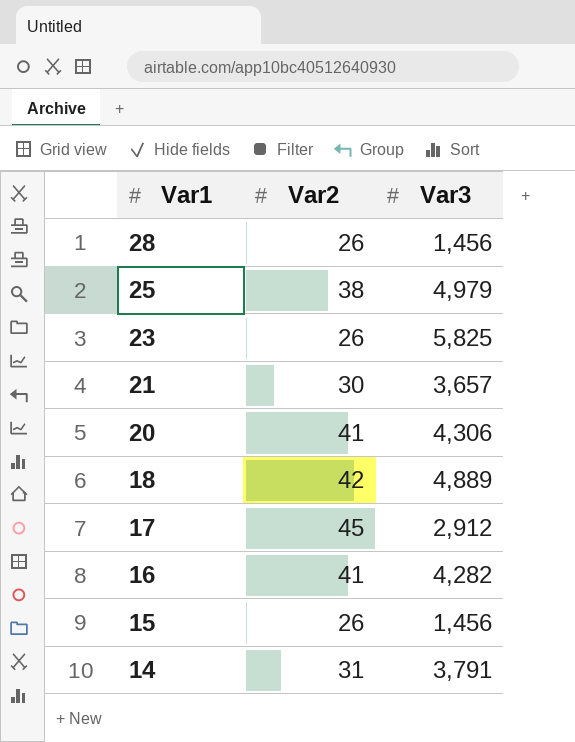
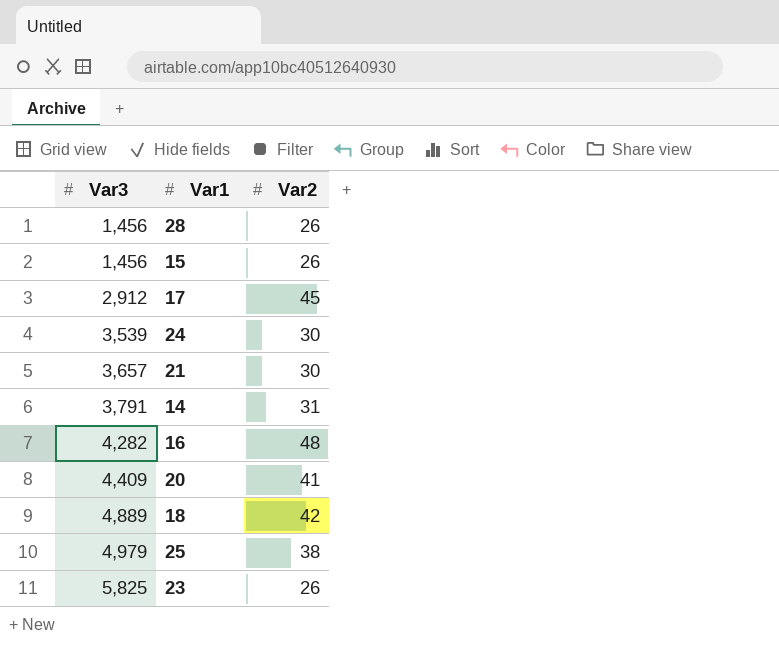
row order: Var1 descending -> Var3 ascending
column Var3 | position: 3 -> 1
row 24: none -> 3,539 | 30
16 | Var2: 41 -> 48
20 | Var3: 4,306 -> 4,409

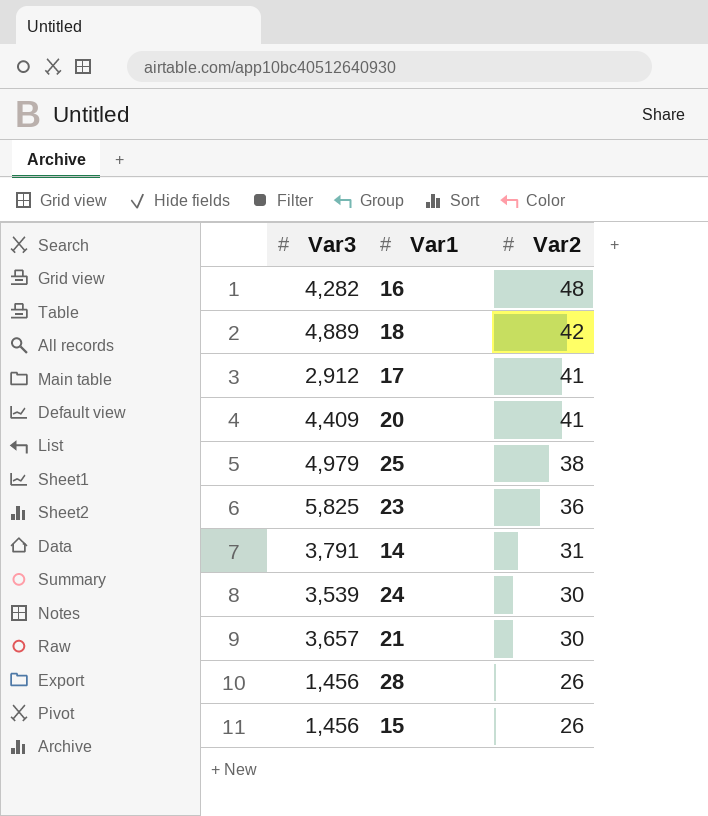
row order: Var3 ascending -> Var2 descending
17 | Var2: 45 -> 41
23 | Var2: 26 -> 36

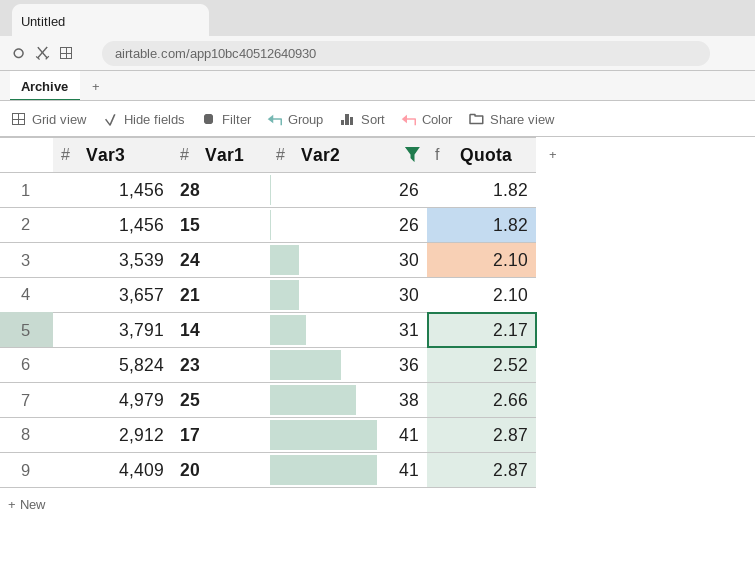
filter: none -> Var2 <= 41
row order: Var2 descending -> Var2 ascending
column Quota | formula: none -> [Var2] * 0.07
23 | Var3: 5,825 -> 5,824

